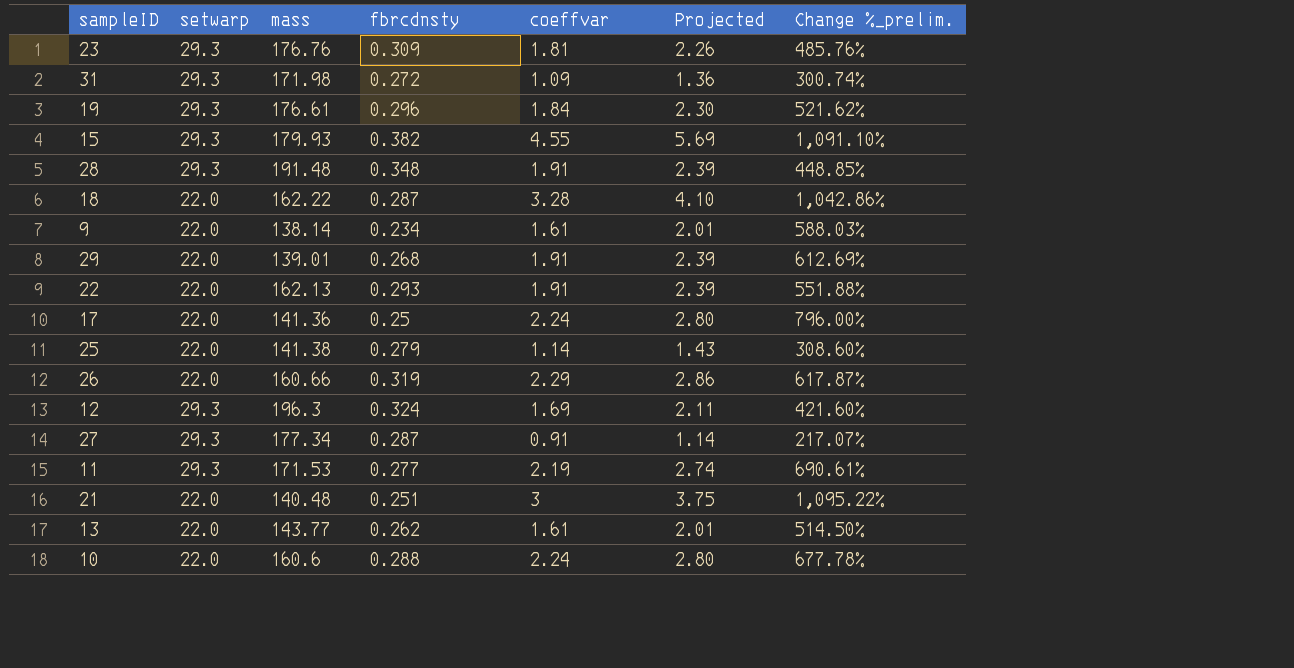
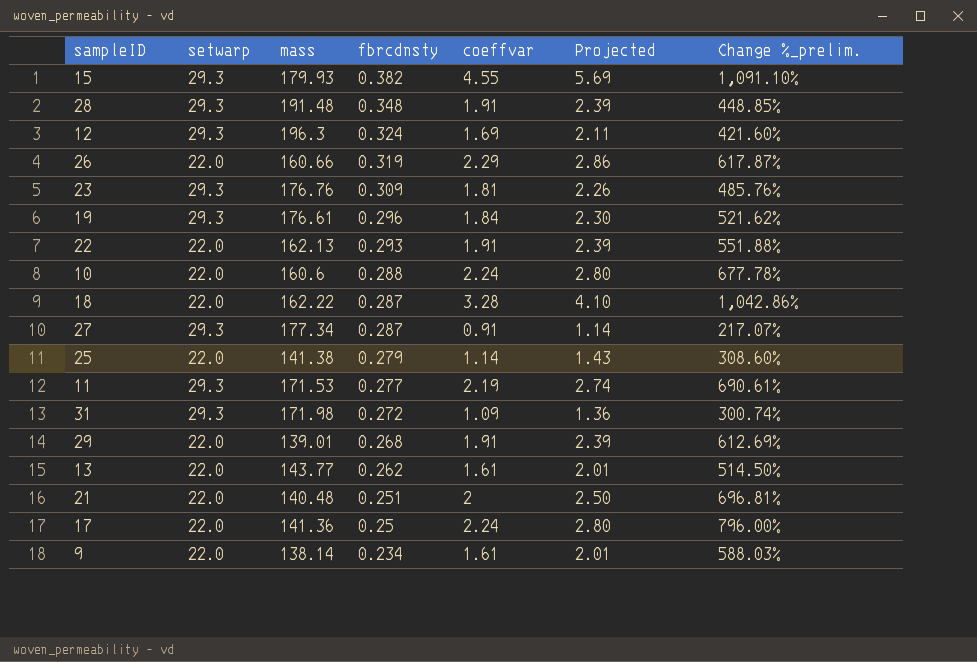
row order: none -> fbrcdnsty descending
21 | coeffvar: 3 -> 2
21 | Projected: 3.75 -> 2.50
21 | Change %_prelim.: 1,095.22% -> 696.81%

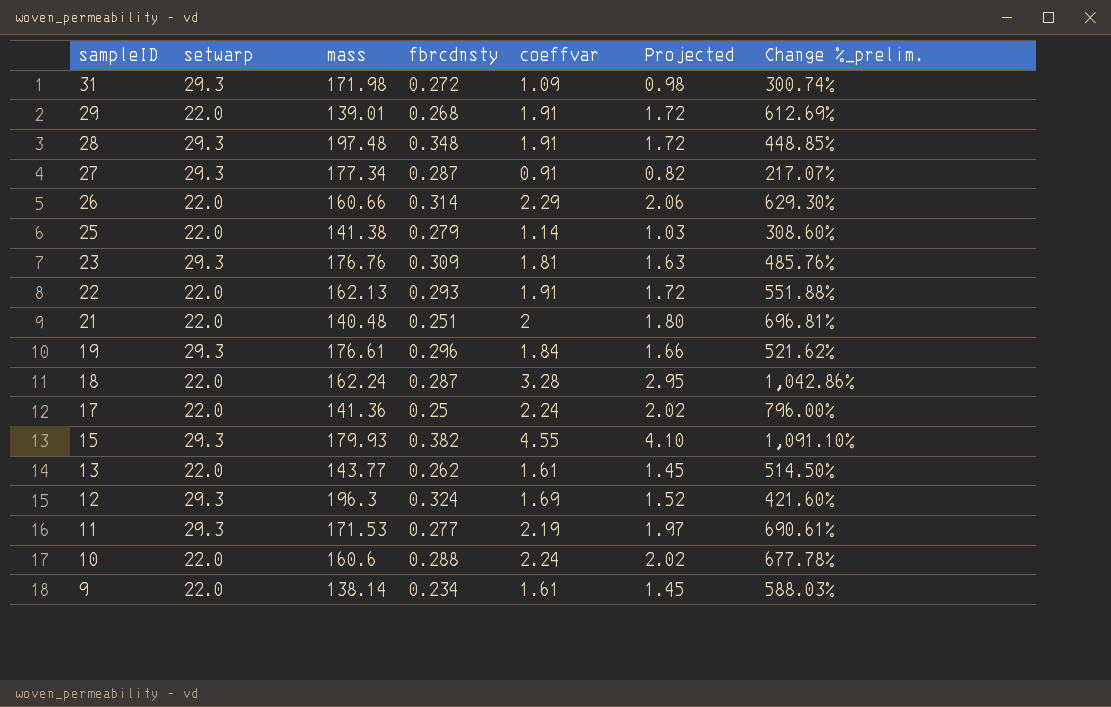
row order: fbrcdnsty descending -> sampleID descending
column Projected | formula: [coeffvar] * 1.25 -> [coeffvar] * 0.9
28 | mass: 191.48 -> 197.48
26 | fbrcdnsty: 0.319 -> 0.314
26 | Change %_prelim.: 617.87% -> 629.30%
18 | mass: 162.22 -> 162.24

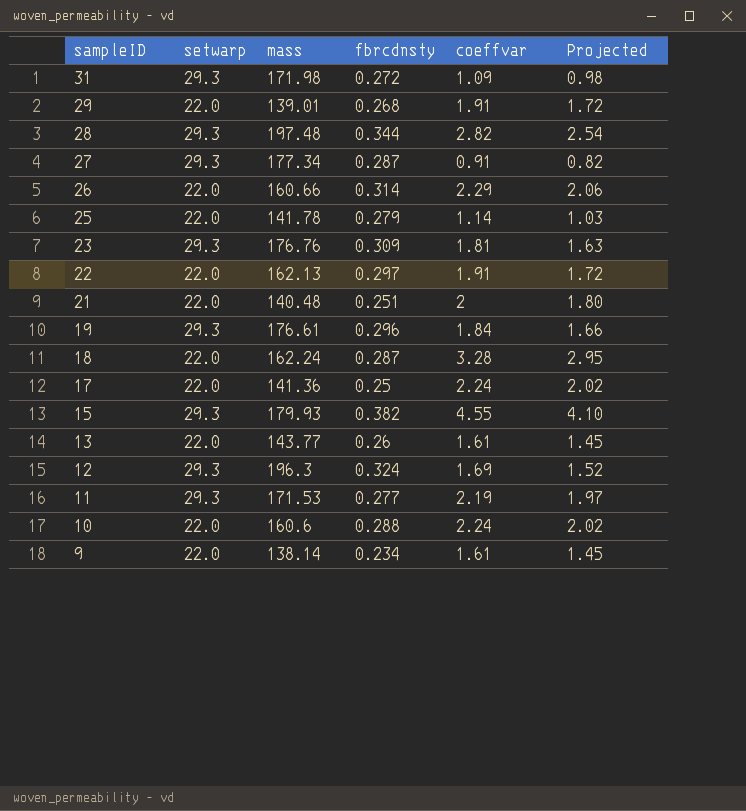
column Change %_prelim. | formula: ([coeffvar] - [fbrcdnsty]) / [fbrcdnsty] -> none
28 | fbrcdnsty: 0.348 -> 0.344
28 | coeffvar: 1.91 -> 2.82
28 | Projected: 1.72 -> 2.54
25 | mass: 141.38 -> 141.78
22 | fbrcdnsty: 0.293 -> 0.297
13 | fbrcdnsty: 0.262 -> 0.26

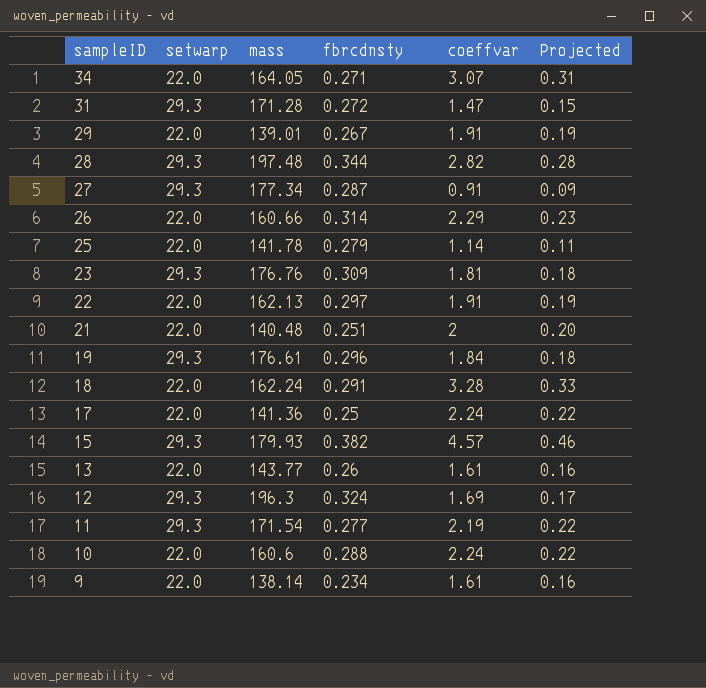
column Projected | formula: [coeffvar] * 0.9 -> [coeffvar] * 0.1
row 34: none -> 22.0 | 164.05 | 0.271 | 3.07 | 0.31
31 | mass: 171.98 -> 171.28
31 | coeffvar: 1.09 -> 1.47
29 | fbrcdnsty: 0.268 -> 0.267
18 | fbrcdnsty: 0.287 -> 0.291
15 | coeffvar: 4.55 -> 4.57
11 | mass: 171.53 -> 171.54

